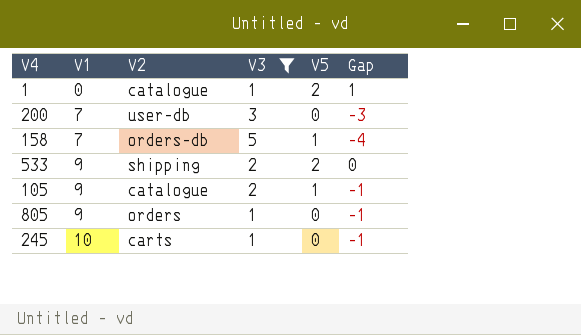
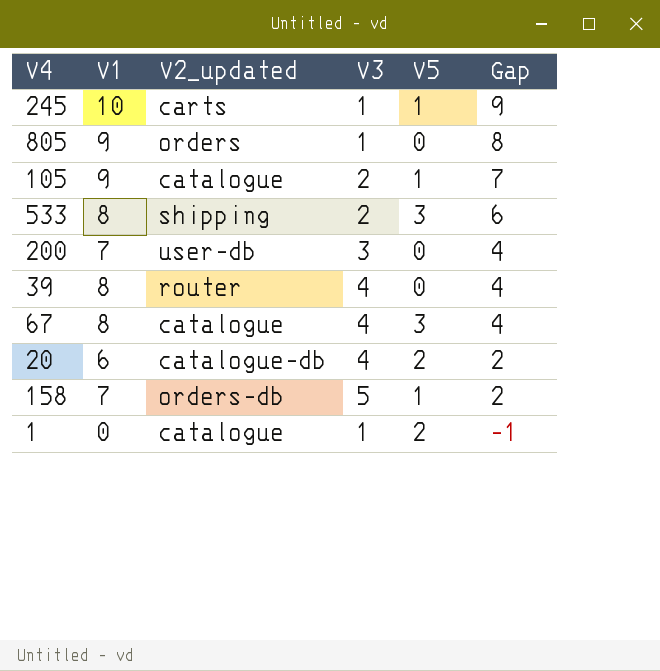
filter: V3 != 4 -> none
row order: V1 ascending -> Gap descending
column name: V2 -> V2_updated
column Gap | formula: [V5] - [V3] -> [V1] - [V3]
245 | V5: 0 -> 1
533 | V1: 9 -> 8
533 | V5: 2 -> 3

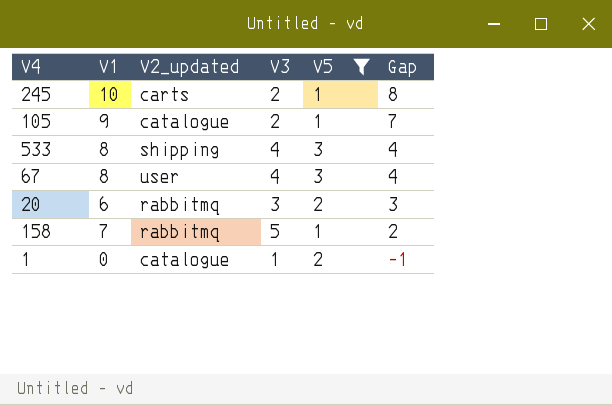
filter: none -> V5 != 0
245 | V3: 1 -> 2
245 | Gap: 9 -> 8
533 | V3: 2 -> 4
533 | Gap: 6 -> 4
67 | V2_updated: catalogue -> user
20 | V2_updated: catalogue-db -> rabbitmq
20 | V3: 4 -> 3
20 | Gap: 2 -> 3
158 | V2_updated: orders-db -> rabbitmq

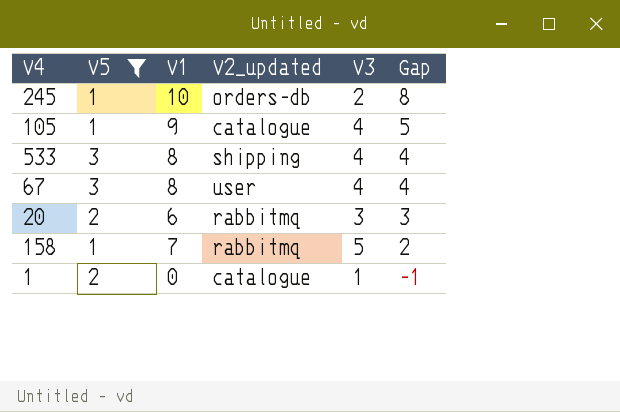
column V5 | position: 5 -> 2
245 | V2_updated: carts -> orders-db
105 | V3: 2 -> 4
105 | Gap: 7 -> 5

